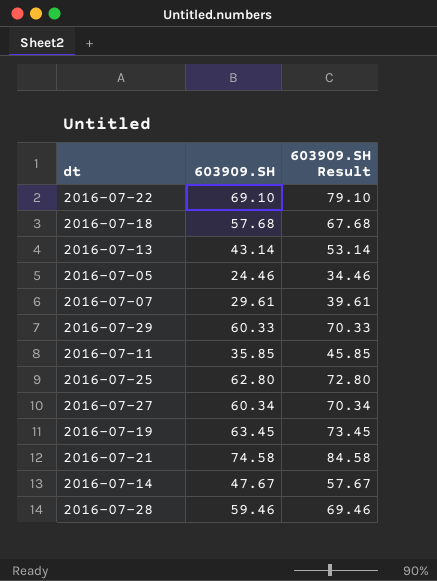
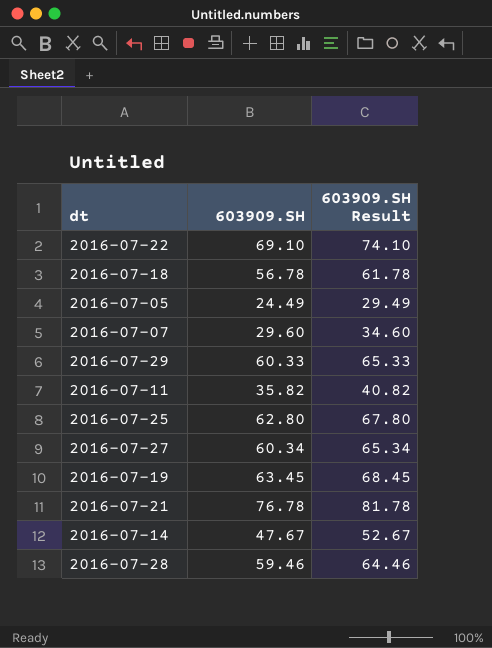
column 603909.SH Result | formula: [603909.SH] + 10 -> [603909.SH] + 5
row 2016-07-13: 43.14 | 53.14 -> none
2016-07-18 | 603909.SH: 57.68 -> 56.78
2016-07-05 | 603909.SH: 24.46 -> 24.49
2016-07-07 | 603909.SH: 29.61 -> 29.60
2016-07-11 | 603909.SH: 35.85 -> 35.82
2016-07-21 | 603909.SH: 74.58 -> 76.78

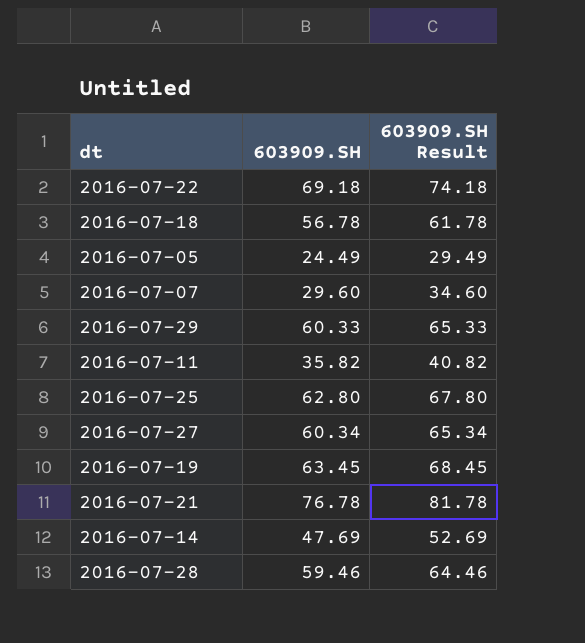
2016-07-22 | 603909.SH: 69.10 -> 69.18
2016-07-22 | 603909.SH Result: 74.10 -> 74.18
2016-07-14 | 603909.SH: 47.67 -> 47.69
2016-07-14 | 603909.SH Result: 52.67 -> 52.69

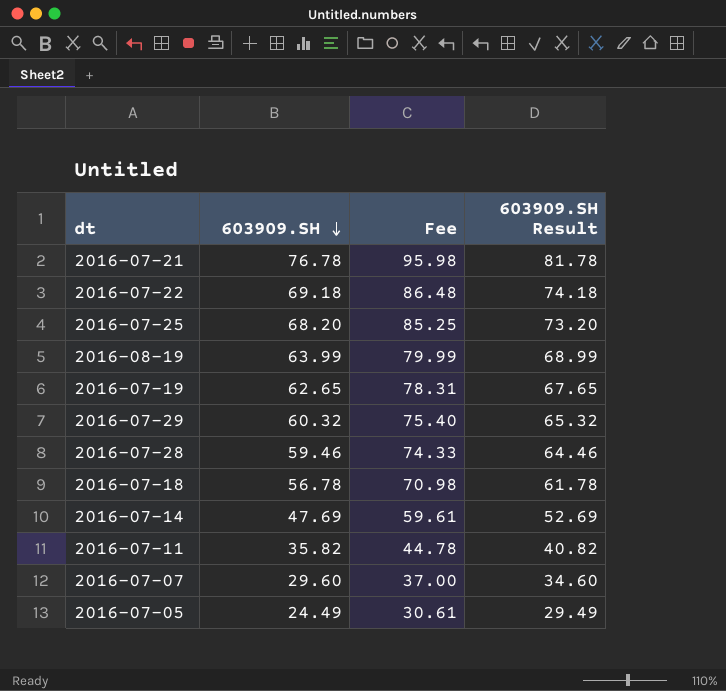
row order: none -> 603909.SH descending
column Fee | formula: none -> [603909.SH] * 1.25
row 2016-07-27: 60.34 | 65.34 -> none
2016-07-25 | 603909.SH: 62.80 -> 68.20
2016-07-25 | 603909.SH Result: 67.80 -> 73.20
row 2016-08-19: none -> 63.99 | 79.99 | 68.99
2016-07-19 | 603909.SH: 63.45 -> 62.65
2016-07-19 | 603909.SH Result: 68.45 -> 67.65
2016-07-29 | 603909.SH: 60.33 -> 60.32
2016-07-29 | 603909.SH Result: 65.33 -> 65.32

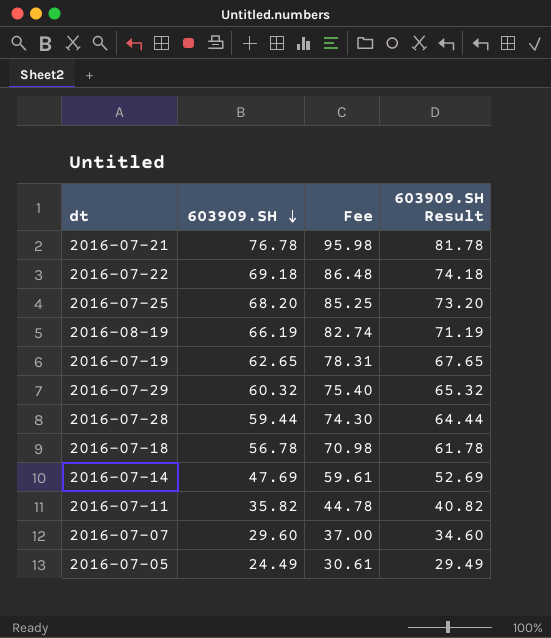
2016-08-19 | 603909.SH: 63.99 -> 66.19
2016-08-19 | Fee: 79.99 -> 82.74
2016-08-19 | 603909.SH Result: 68.99 -> 71.19
2016-07-28 | 603909.SH: 59.46 -> 59.44
2016-07-28 | Fee: 74.33 -> 74.30
2016-07-28 | 603909.SH Result: 64.46 -> 64.44

